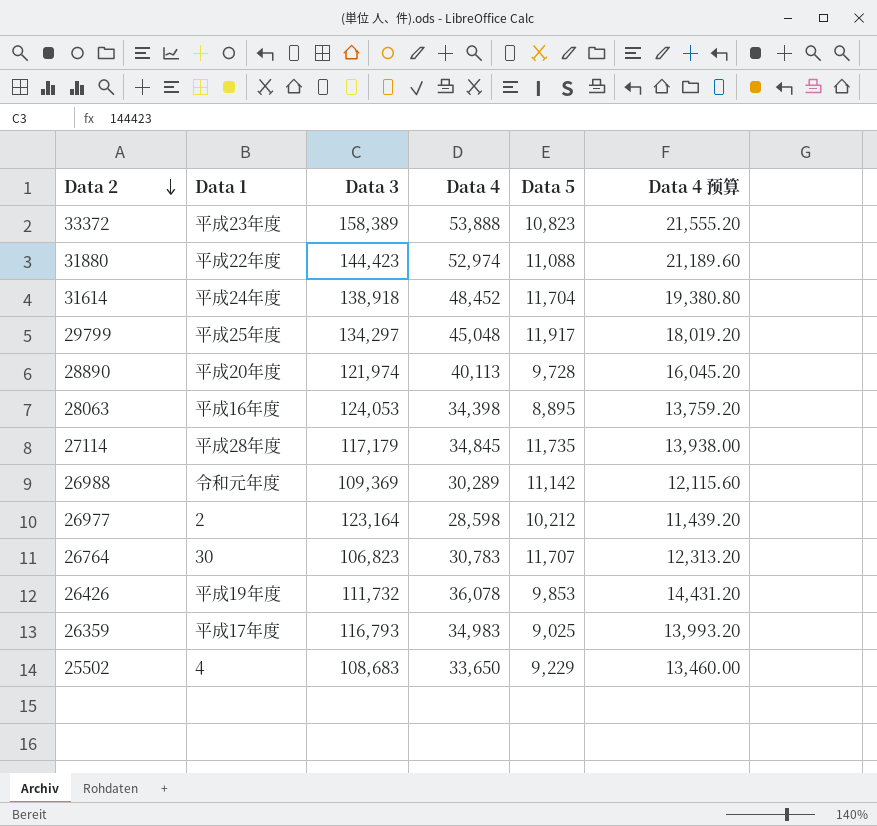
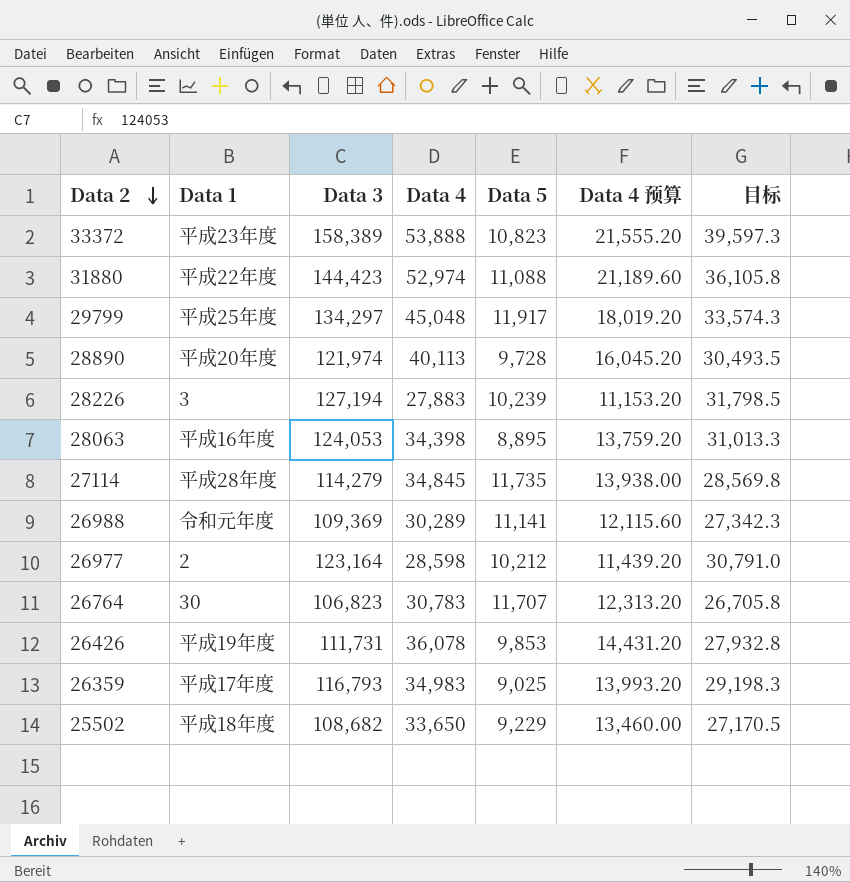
column 目标 | formula: none -> [Data 3] * 0.25
row 31614: 平成24年度 | 138,918 | 48,452 | 11,704 | 19,380.80 -> none
row 28226: none -> 3 | 127,194 | 27,883 | 10,239 | 11,153.20 | 31,798.5
27114 | Data 3: 117,179 -> 114,279
26988 | Data 5: 11,142 -> 11,141
26426 | Data 3: 111,732 -> 111,731
25502 | Data 1: 4 -> 平成18年度
25502 | Data 3: 108,683 -> 108,682

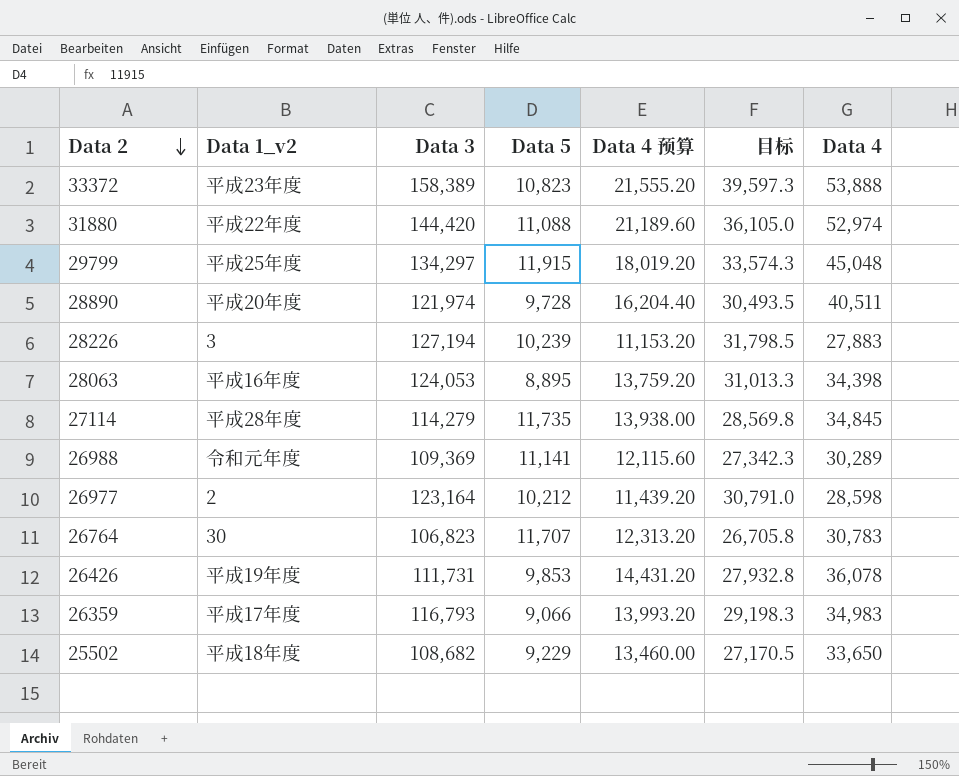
column name: Data 1 -> Data 1_v2
column Data 4 | position: 4 -> 7
31880 | Data 3: 144,423 -> 144,420
31880 | 目标: 36,105.8 -> 36,105.0
29799 | Data 5: 11,917 -> 11,915
28890 | Data 4 预算: 16,045.20 -> 16,204.40
28890 | Data 4: 40,113 -> 40,511
26359 | Data 5: 9,025 -> 9,066

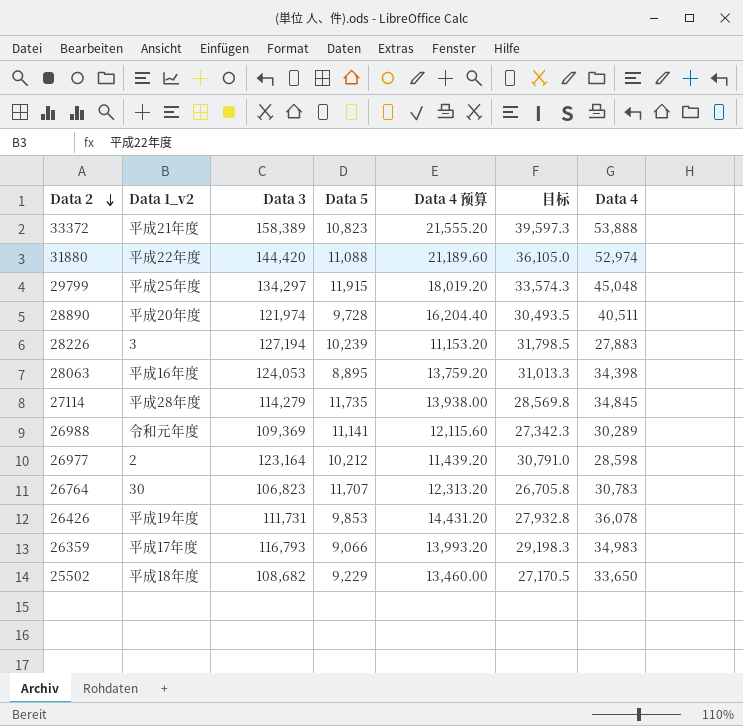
33372 | Data 1_v2: 平成23年度 -> 平成21年度

